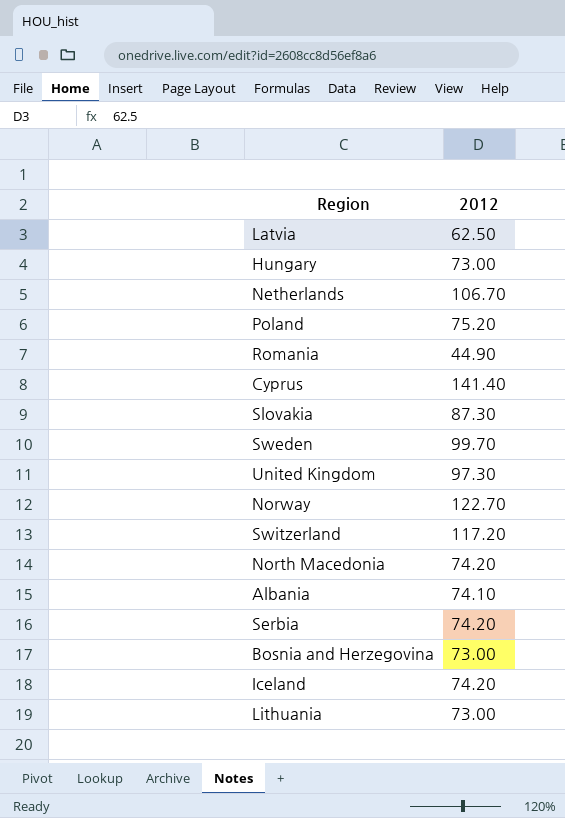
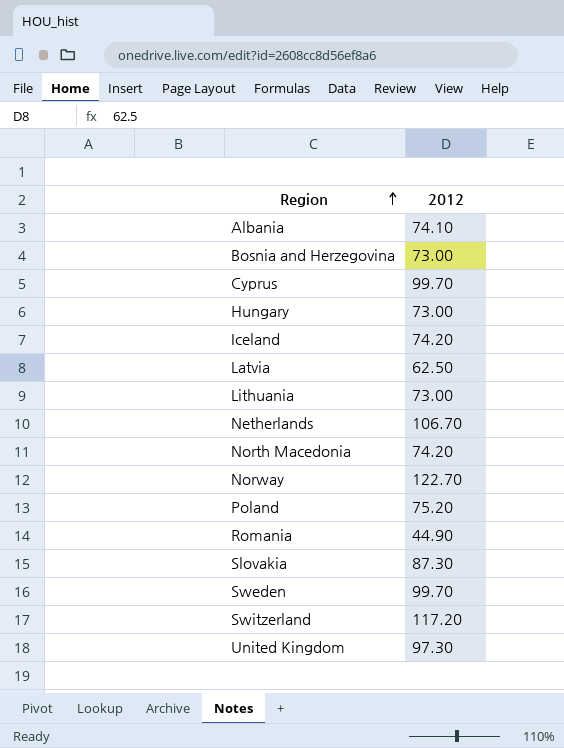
row order: none -> Region ascending
row Serbia: 74.20 -> none
Cyprus | 2012: 141.40 -> 99.70

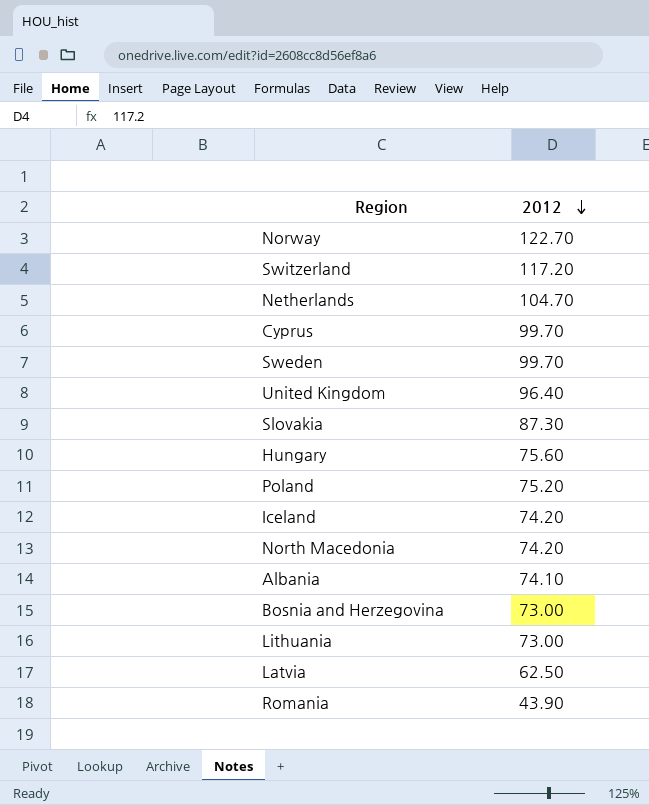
row order: Region ascending -> 2012 descending
Netherlands | 2012: 106.70 -> 104.70
United Kingdom | 2012: 97.30 -> 96.40
Hungary | 2012: 73.00 -> 75.60
Romania | 2012: 44.90 -> 43.90

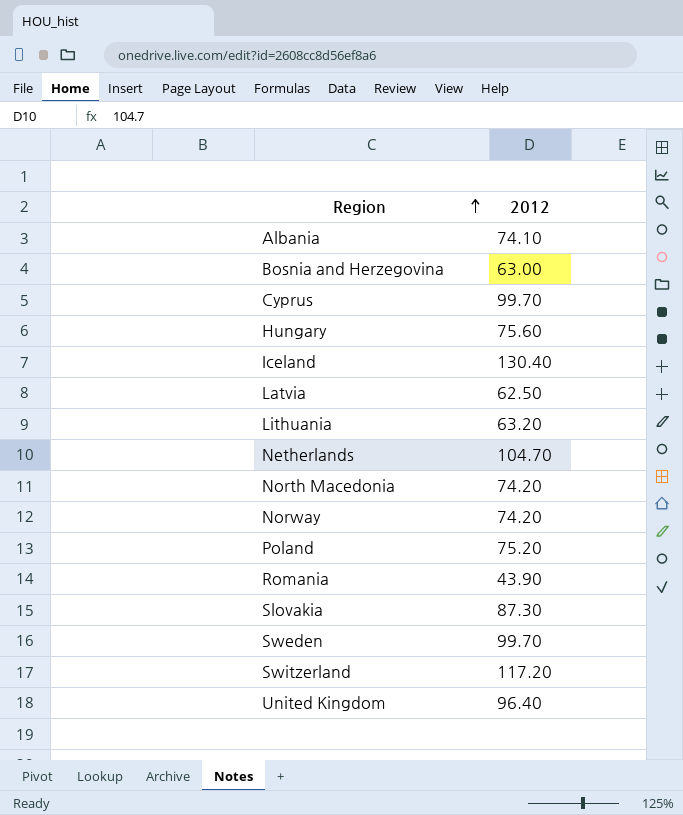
row order: 2012 descending -> Region ascending
Bosnia and Herzegovina | 2012: 73.00 -> 63.00
Iceland | 2012: 74.20 -> 130.40
Lithuania | 2012: 73.00 -> 63.20
Norway | 2012: 122.70 -> 74.20

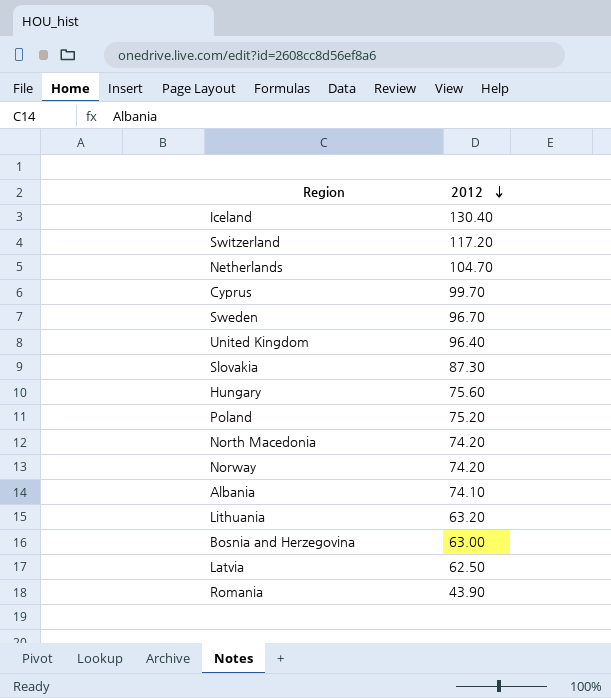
row order: Region ascending -> 2012 descending
Sweden | 2012: 99.70 -> 96.70

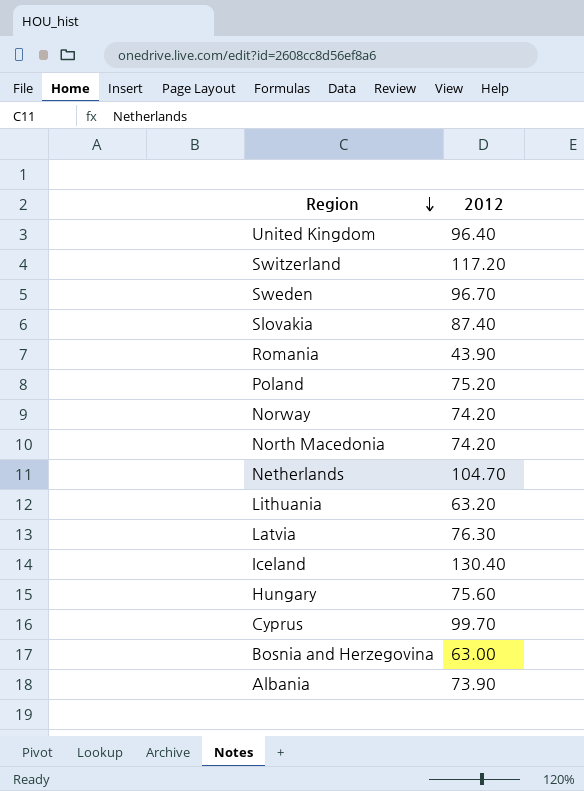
row order: 2012 descending -> Region descending
Slovakia | 2012: 87.30 -> 87.40
Latvia | 2012: 62.50 -> 76.30
Albania | 2012: 74.10 -> 73.90

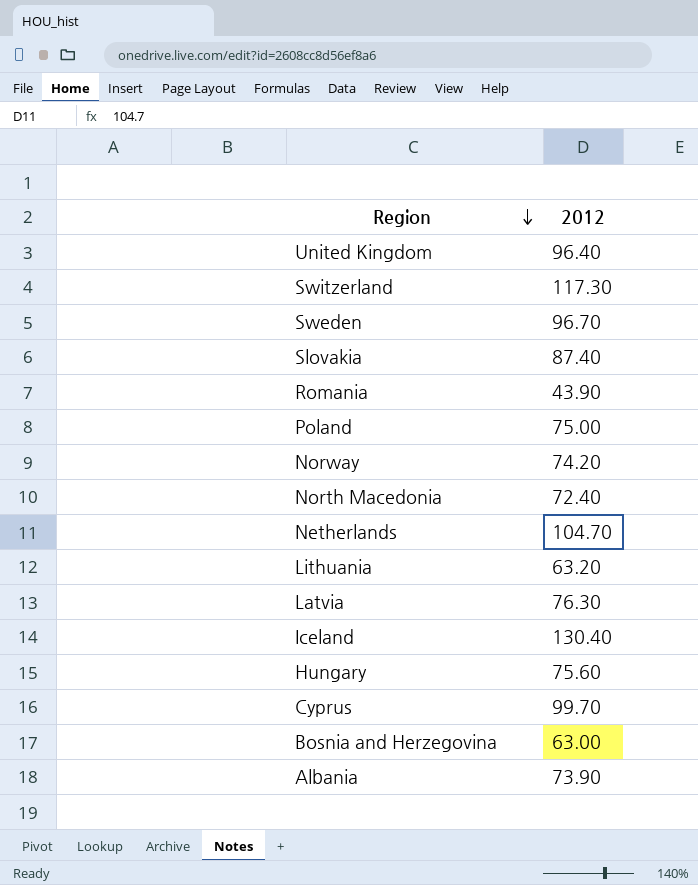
Switzerland | 2012: 117.20 -> 117.30
Poland | 2012: 75.20 -> 75.00
North Macedonia | 2012: 74.20 -> 72.40

